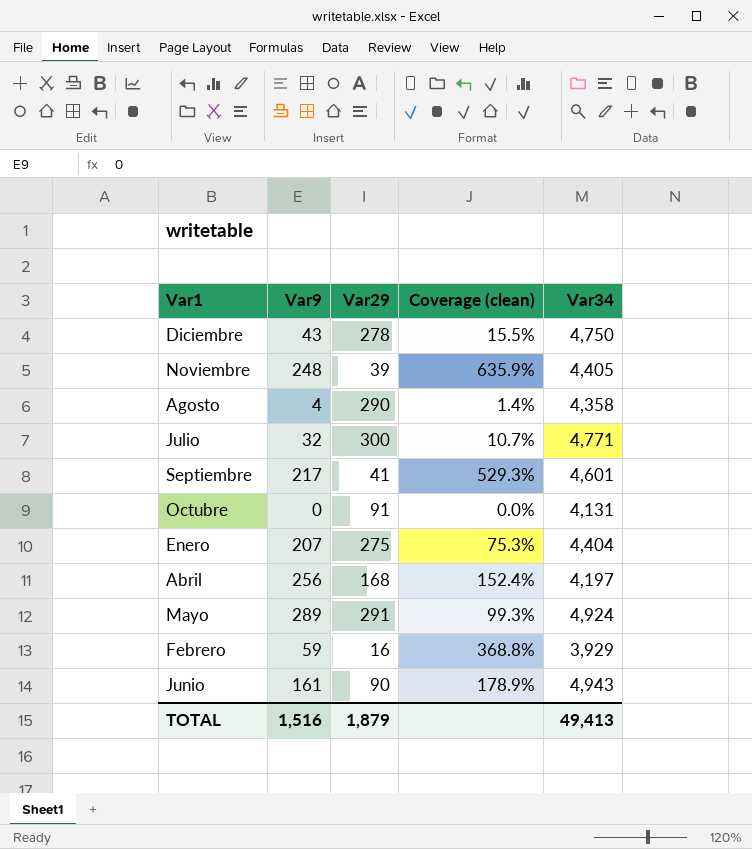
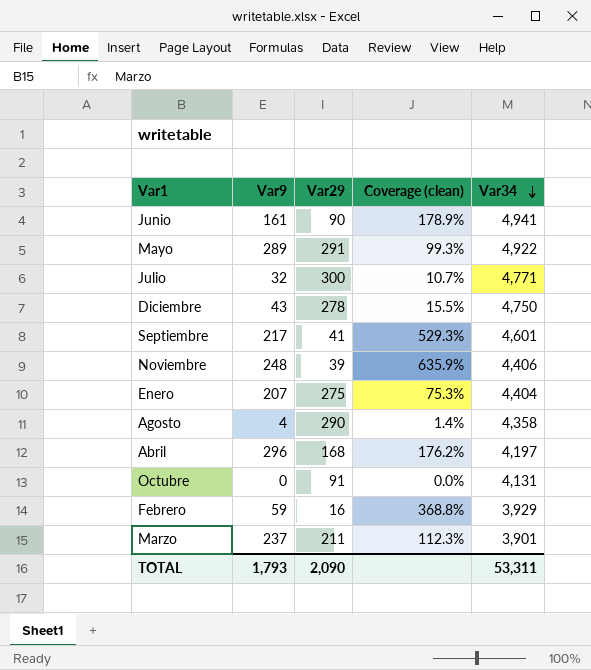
row order: none -> Var34 descending
Junio | Var34: 4,943 -> 4,941
Mayo | Var34: 4,924 -> 4,922
Noviembre | Var34: 4,405 -> 4,406
Abril | Var9: 256 -> 296
Abril | Coverage (clean): 152.4% -> 176.2%
row Marzo: none -> 237 | 211 | 112.3% | 3,901
TOTAL | Var9: 1,516 -> 1,793
TOTAL | Var29: 1,879 -> 2,090
TOTAL | Var34: 49,413 -> 53,311

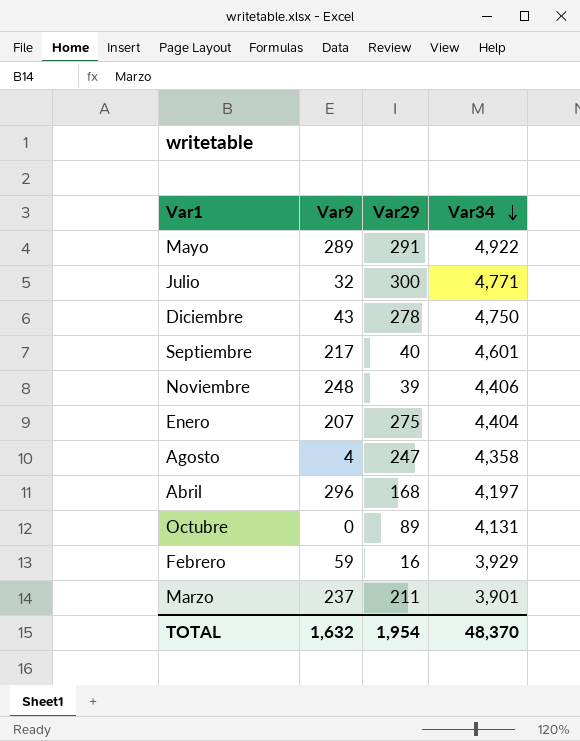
column Coverage (clean) | formula: [Var9] / [Var29] -> none
row Junio: 161 | 90 | 178.9% | 4,941 -> none
Septiembre | Var29: 41 -> 40
Agosto | Var29: 290 -> 247
Octubre | Var29: 91 -> 89
TOTAL | Var9: 1,793 -> 1,632
TOTAL | Var29: 2,090 -> 1,954
TOTAL | Var34: 53,311 -> 48,370

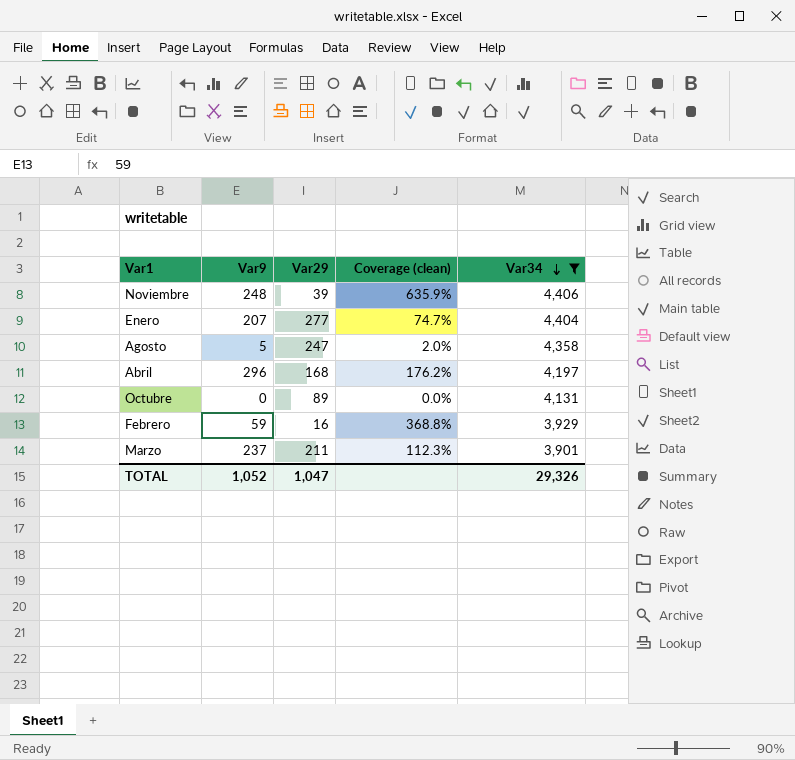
filter: none -> Var34 <= 4,406
column Coverage (clean) | formula: none -> [Var9] / [Var29]
Enero | Var29: 275 -> 277
Agosto | Var9: 4 -> 5
TOTAL | Var9: 1,632 -> 1,052
TOTAL | Var29: 1,954 -> 1,047
TOTAL | Var34: 48,370 -> 29,326

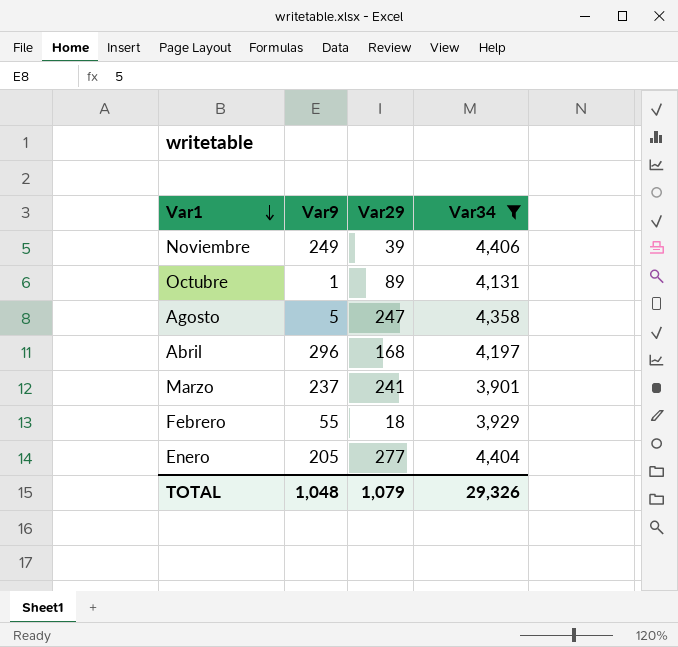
row order: Var34 descending -> Var1 descending
column Coverage (clean) | formula: [Var9] / [Var29] -> none
Noviembre | Var9: 248 -> 249
Octubre | Var9: 0 -> 1
Marzo | Var29: 211 -> 241
Febrero | Var9: 59 -> 55
Febrero | Var29: 16 -> 18
Enero | Var9: 207 -> 205
TOTAL | Var9: 1,052 -> 1,048
TOTAL | Var29: 1,047 -> 1,079

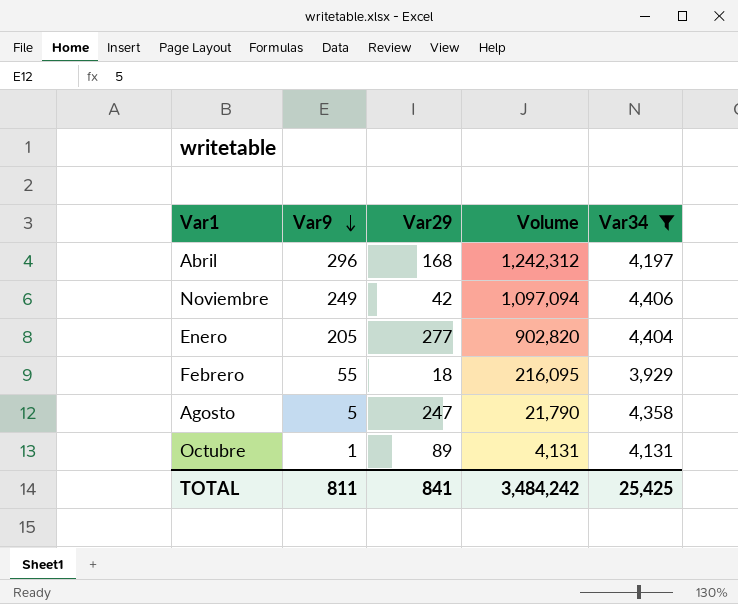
row order: Var1 descending -> Var9 descending
column Volume | formula: none -> [Var9] * [Var34]
row Marzo: 237 | 241 | 3,901 -> none
Noviembre | Var29: 39 -> 42
TOTAL | Var9: 1,048 -> 811
TOTAL | Var29: 1,079 -> 841
TOTAL | Var34: 29,326 -> 25,425

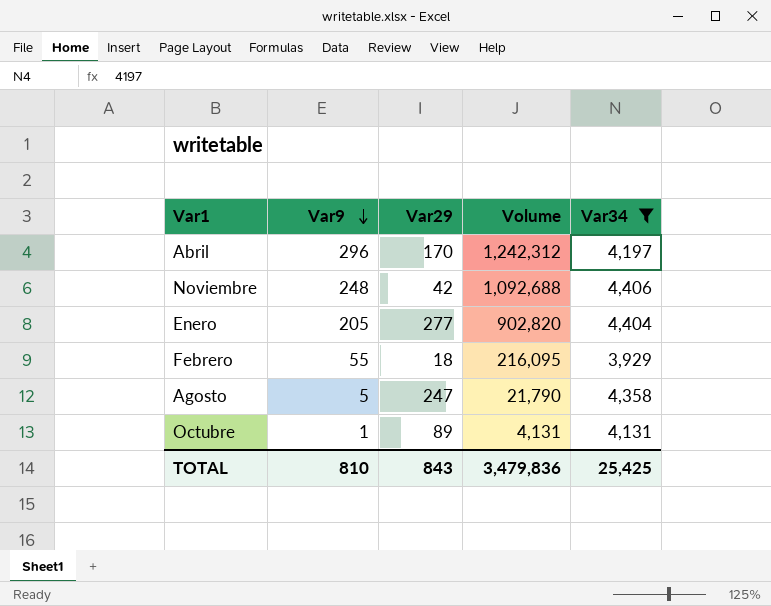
Abril | Var29: 168 -> 170
Noviembre | Var9: 249 -> 248
Noviembre | Volume: 1,097,094 -> 1,092,688
TOTAL | Var9: 811 -> 810
TOTAL | Var29: 841 -> 843
TOTAL | Volume: 3,484,242 -> 3,479,836

